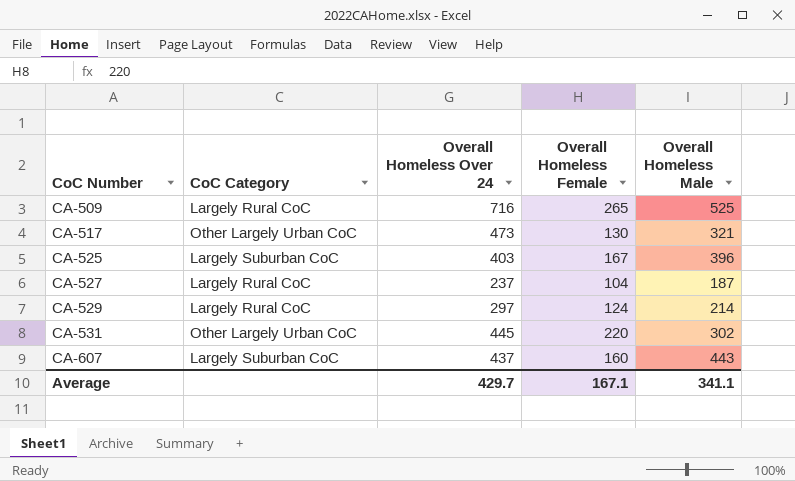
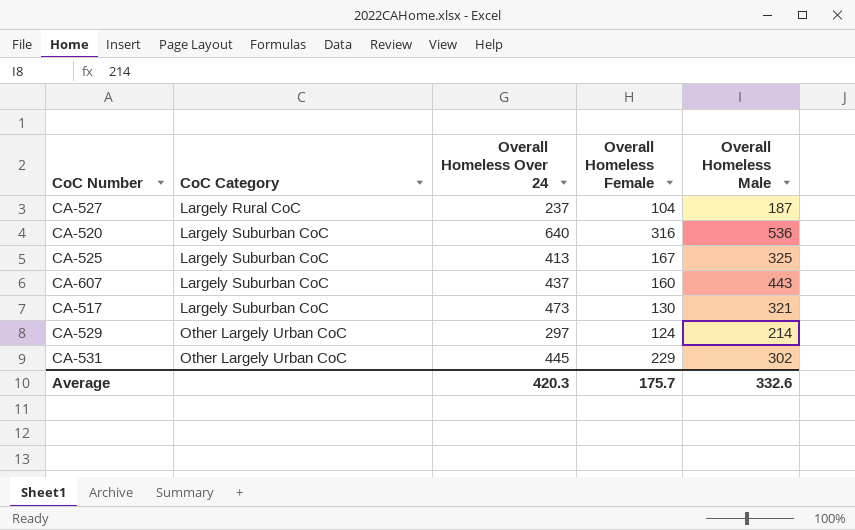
row order: CoC Number ascending -> CoC Category ascending
row CA-509: Largely Rural CoC | 716 | 265 | 525 -> none
row CA-520: none -> Largely Suburban CoC | 640 | 316 | 536
CA-525 | Overall Homeless Over 24: 403 -> 413
CA-525 | Overall Homeless Male: 396 -> 325
CA-517 | CoC Category: Other Largely Urban CoC -> Largely Suburban CoC
CA-529 | CoC Category: Largely Rural CoC -> Other Largely Urban CoC
CA-531 | Overall Homeless Female: 220 -> 229
Average | Overall Homeless Over 24: 429.7 -> 420.3
Average | Overall Homeless Female: 167.1 -> 175.7
Average | Overall Homeless Male: 341.1 -> 332.6

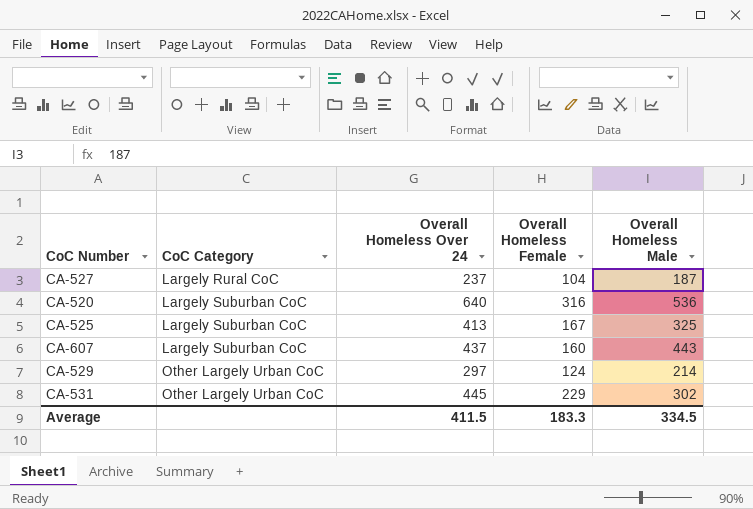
row CA-517: Largely Suburban CoC | 473 | 130 | 321 -> none
Average | Overall Homeless Over 24: 420.3 -> 411.5
Average | Overall Homeless Female: 175.7 -> 183.3
Average | Overall Homeless Male: 332.6 -> 334.5

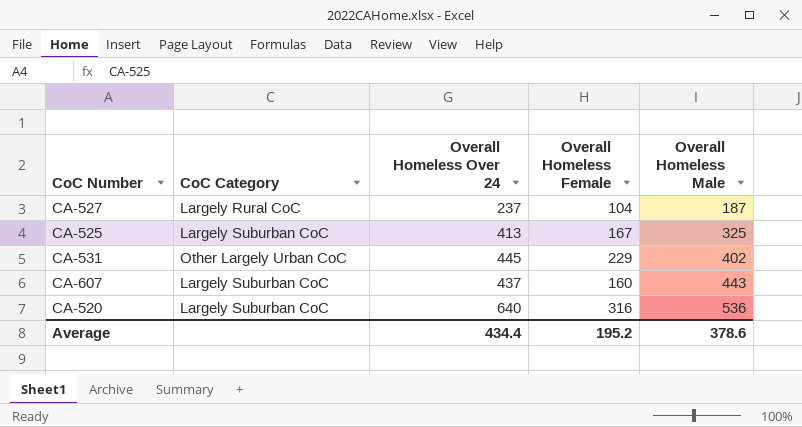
row order: CoC Category ascending -> Overall Homeless Male ascending
row CA-529: Other Largely Urban CoC | 297 | 124 | 214 -> none
CA-531 | Overall Homeless Male: 302 -> 402
Average | Overall Homeless Over 24: 411.5 -> 434.4
Average | Overall Homeless Female: 183.3 -> 195.2
Average | Overall Homeless Male: 334.5 -> 378.6

